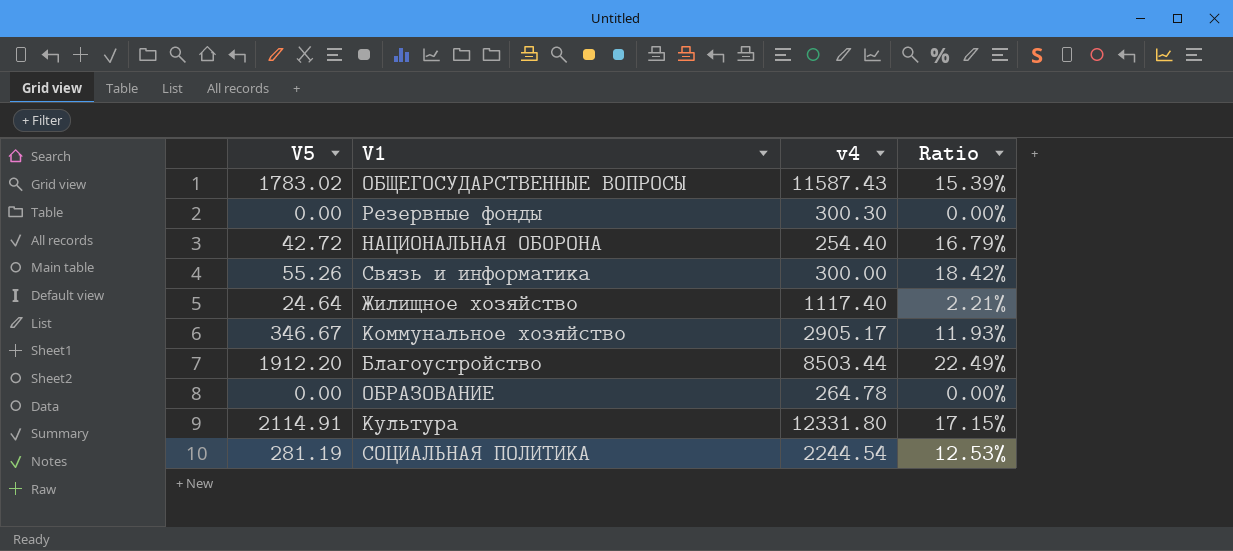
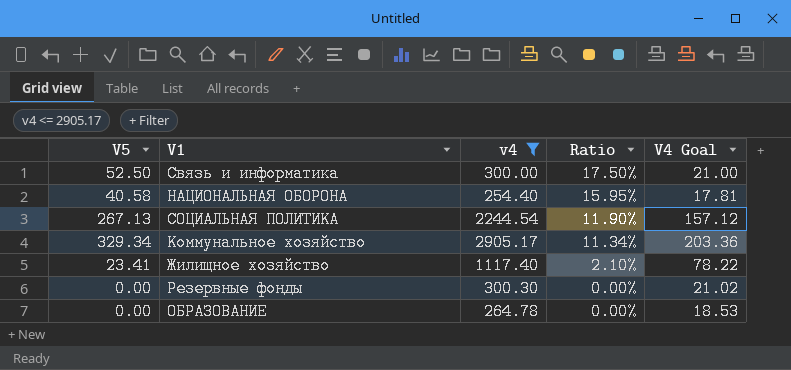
filter: none -> v4 <= 2905.17
row order: none -> Ratio descending
column V4 Goal | formula: none -> [v4] * 0.07
Связь и информатика | V5: 55.26 -> 52.50
Связь и информатика | Ratio: 18.42% -> 17.50%
НАЦИОНАЛЬНАЯ ОБОРОНА | V5: 42.72 -> 40.58
НАЦИОНАЛЬНАЯ ОБОРОНА | Ratio: 16.79% -> 15.95%
СОЦИАЛЬНАЯ ПОЛИТИКА | V5: 281.19 -> 267.13
СОЦИАЛЬНАЯ ПОЛИТИКА | Ratio: 12.53% -> 11.90%
Коммунальное хозяйство | V5: 346.67 -> 329.34
Коммунальное хозяйство | Ratio: 11.93% -> 11.34%
Жилищное хозяйство | V5: 24.64 -> 23.41
Жилищное хозяйство | Ratio: 2.21% -> 2.10%

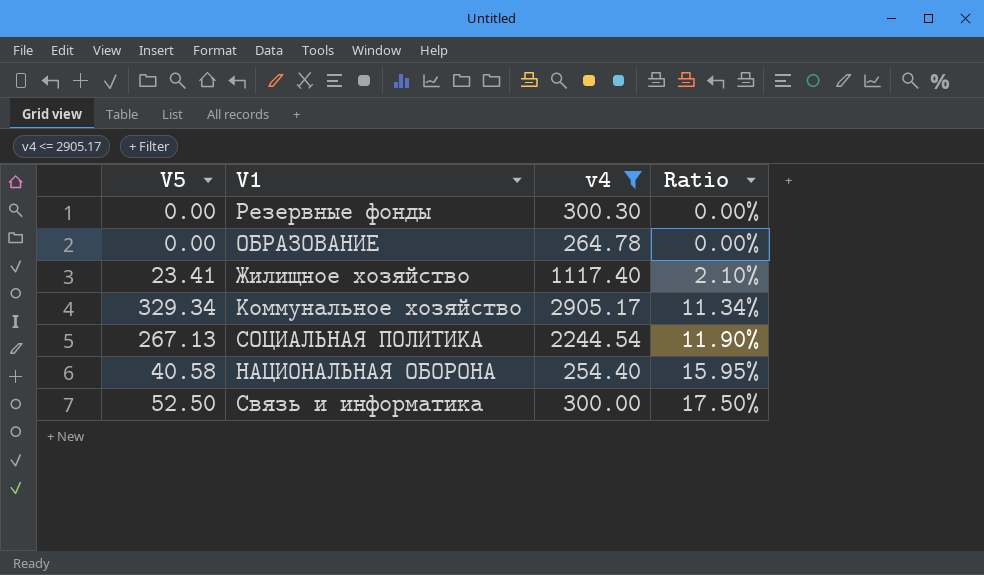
row order: Ratio descending -> Ratio ascending
column V4 Goal | formula: [v4] * 0.07 -> none

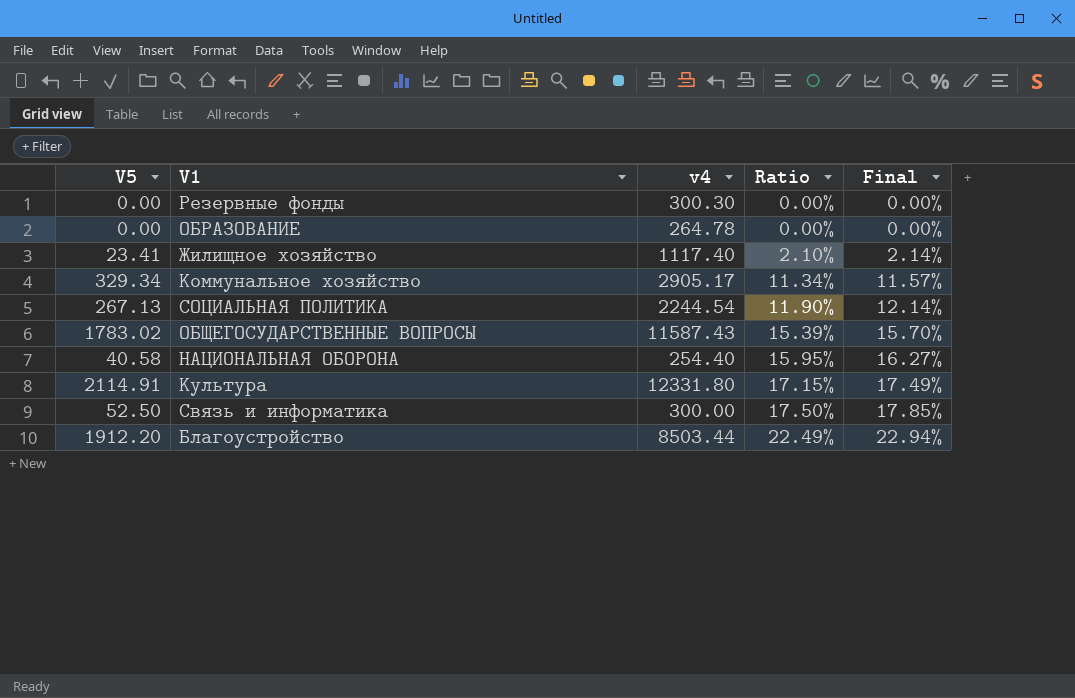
filter: v4 <= 2905.17 -> none
column Final | formula: none -> [Ratio] * 1.02

